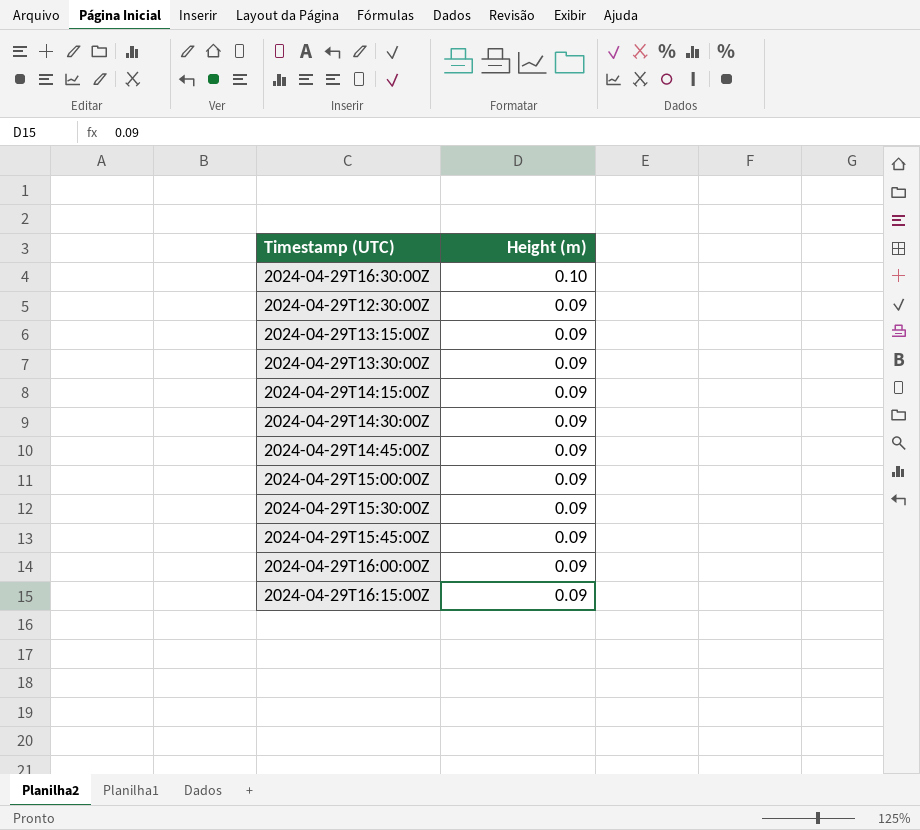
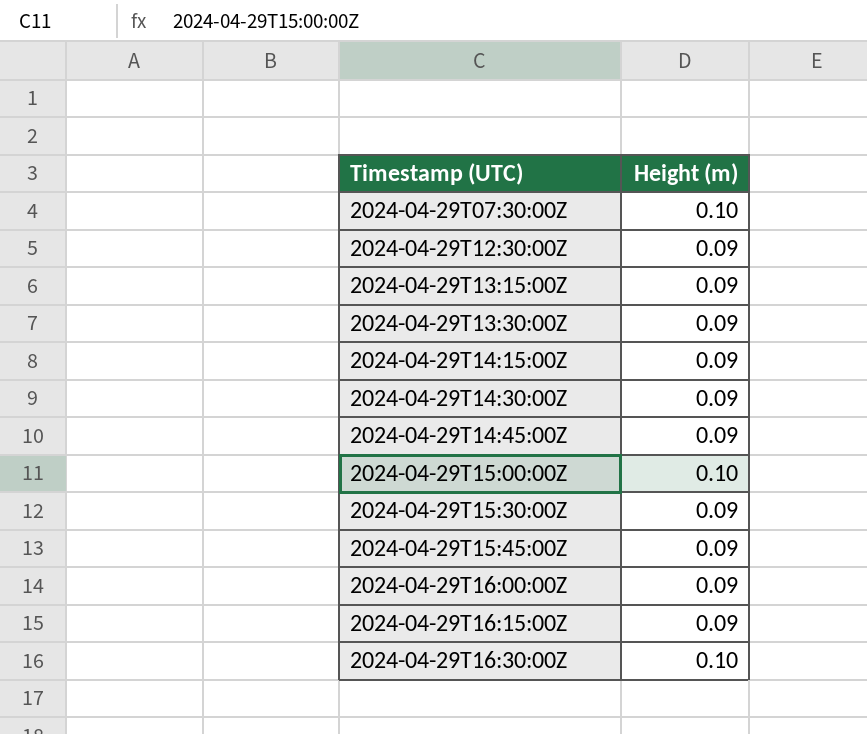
row order: Height (m) descending -> Timestamp (UTC) ascending
row 2024-04-29T07:30:00Z: none -> 0.10
2024-04-29T15:00:00Z | Height (m): 0.09 -> 0.10

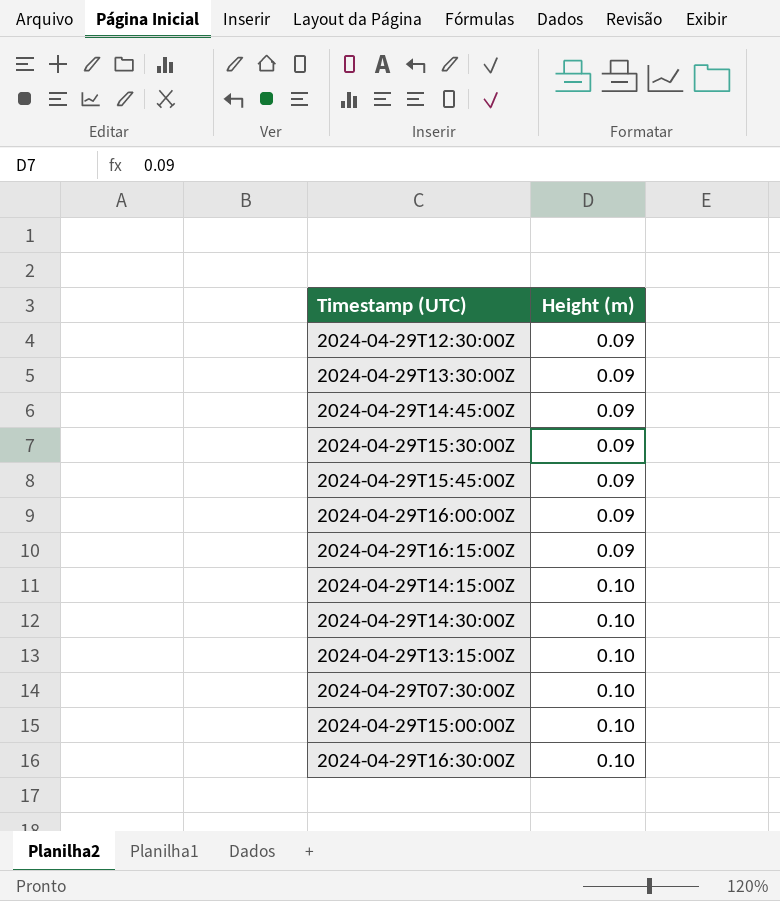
row order: Timestamp (UTC) ascending -> Height (m) ascending
2024-04-29T14:15:00Z | Height (m): 0.09 -> 0.10
2024-04-29T14:30:00Z | Height (m): 0.09 -> 0.10
2024-04-29T13:15:00Z | Height (m): 0.09 -> 0.10

